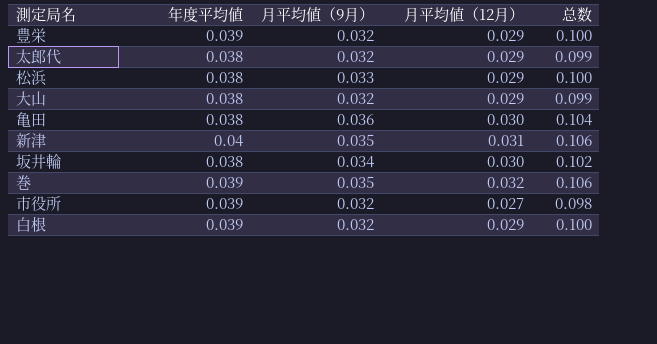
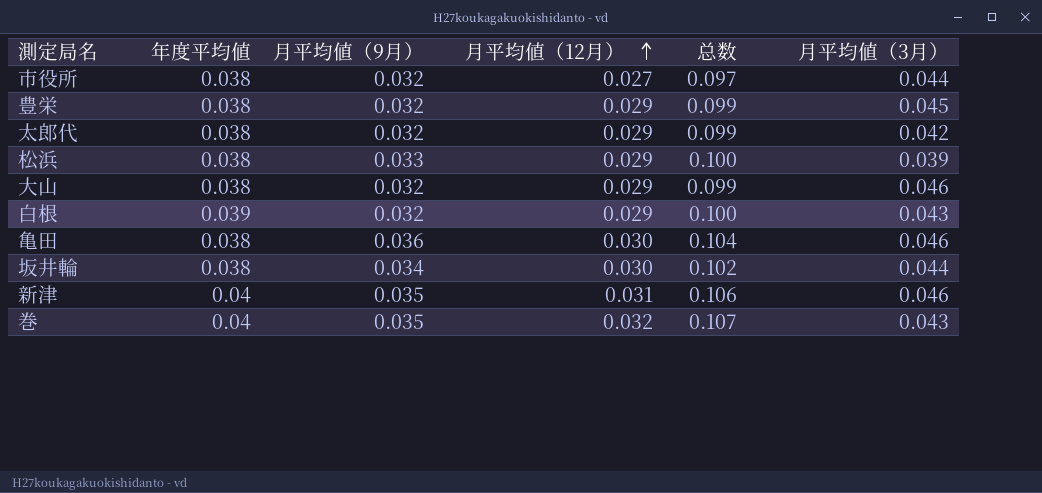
row order: none -> 月平均値（12月） ascending
column 月平均値（3月） | position: none -> 6
市役所 | 年度平均値: 0.039 -> 0.038
市役所 | 总数: 0.098 -> 0.097
豊栄 | 年度平均値: 0.039 -> 0.038
豊栄 | 总数: 0.100 -> 0.099
巻 | 年度平均値: 0.039 -> 0.04
巻 | 总数: 0.106 -> 0.107

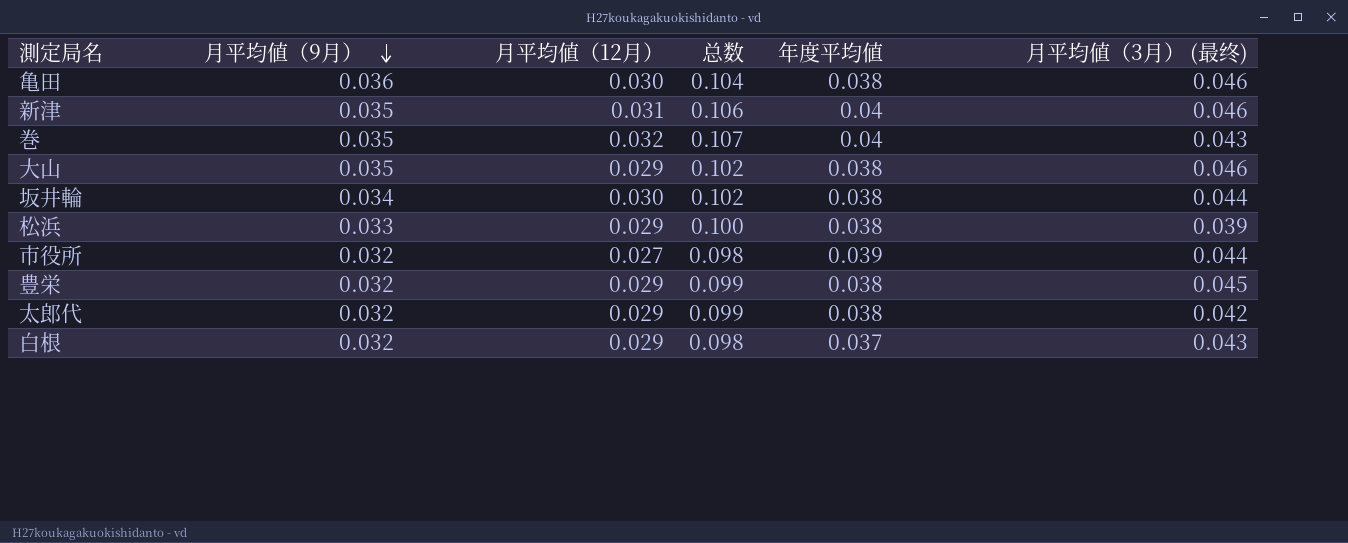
row order: 月平均値（12月） ascending -> 月平均値（9月） descending
column 年度平均値 | position: 2 -> 5
column name: 月平均値（3月） -> 月平均値（3月） (最终)
大山 | 月平均値（9月）: 0.032 -> 0.035
大山 | 总数: 0.099 -> 0.102
市役所 | 总数: 0.097 -> 0.098
市役所 | 年度平均値: 0.038 -> 0.039
白根 | 总数: 0.100 -> 0.098
白根 | 年度平均値: 0.039 -> 0.037

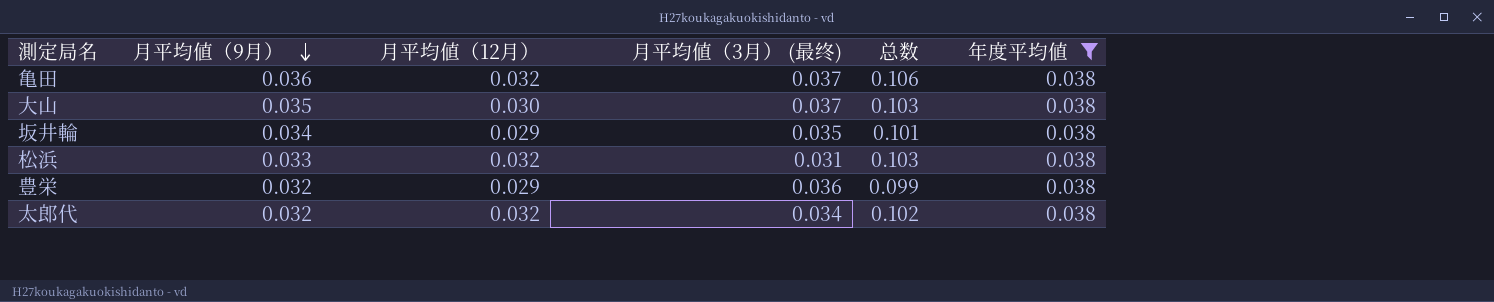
filter: none -> 年度平均値 = 0.038
column 月平均値（3月） (最终) | position: 6 -> 4
亀田 | 月平均値（12月）: 0.030 -> 0.032
亀田 | 月平均値（3月） (最终): 0.046 -> 0.037
亀田 | 总数: 0.104 -> 0.106
大山 | 月平均値（12月）: 0.029 -> 0.030
大山 | 月平均値（3月） (最终): 0.046 -> 0.037
大山 | 总数: 0.102 -> 0.103
坂井輪 | 月平均値（12月）: 0.030 -> 0.029
坂井輪 | 月平均値（3月） (最终): 0.044 -> 0.035
坂井輪 | 总数: 0.102 -> 0.101
松浜 | 月平均値（12月）: 0.029 -> 0.032
松浜 | 月平均値（3月） (最终): 0.039 -> 0.031
松浜 | 总数: 0.100 -> 0.103
豊栄 | 月平均値（3月） (最终): 0.045 -> 0.036
太郎代 | 月平均値（12月）: 0.029 -> 0.032
太郎代 | 月平均値（3月） (最终): 0.042 -> 0.034
太郎代 | 总数: 0.099 -> 0.102

